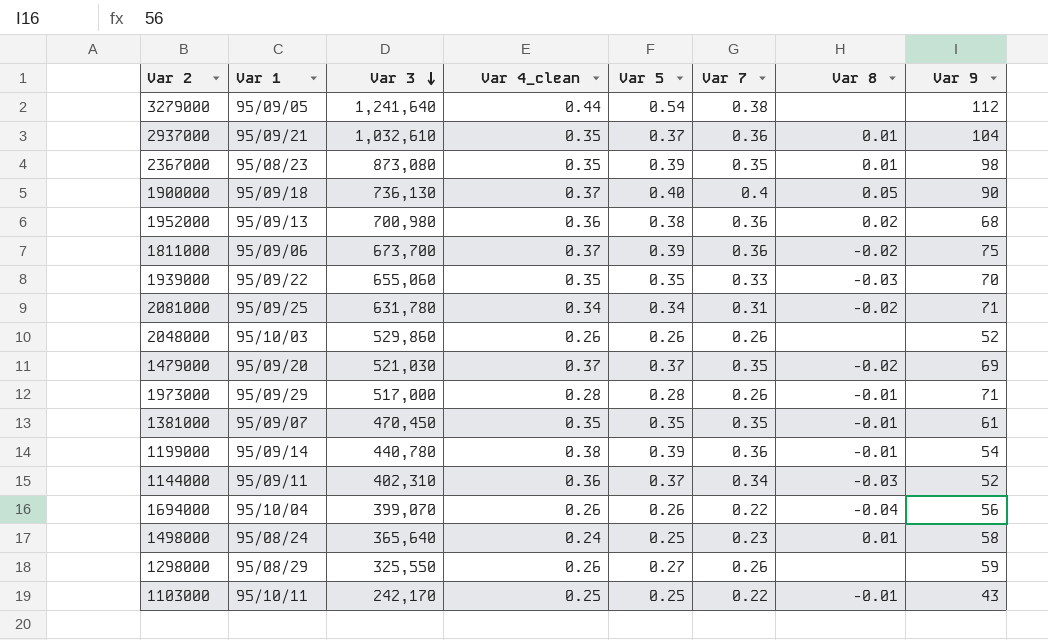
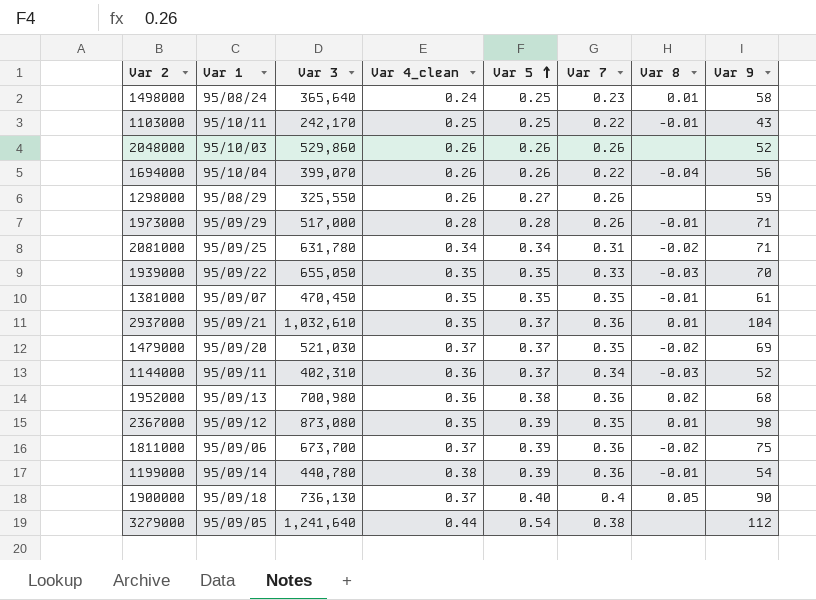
row order: Var 3 descending -> Var 5 ascending
1939000 | Var 3: 655,060 -> 655,050
2367000 | Var 1: 95/08/23 -> 95/09/12

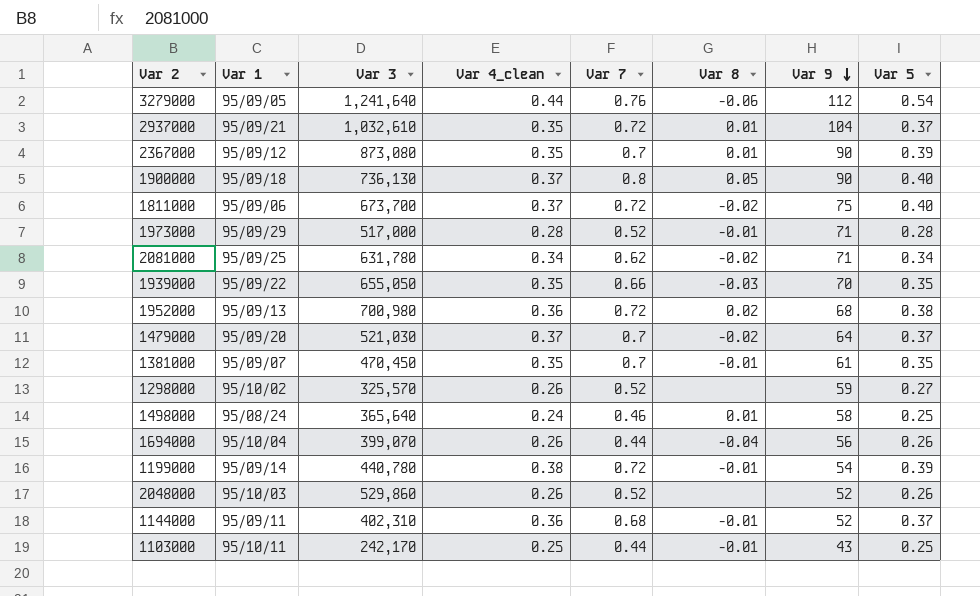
row order: Var 5 ascending -> Var 9 descending
column Var 5 | position: 5 -> 8
3279000 | Var 7: 0.38 -> 0.76
3279000 | Var 8: none -> -0.06
2937000 | Var 7: 0.36 -> 0.72
2367000 | Var 7: 0.35 -> 0.7
2367000 | Var 9: 98 -> 90
1900000 | Var 7: 0.4 -> 0.8
1811000 | Var 7: 0.36 -> 0.72
1811000 | Var 5: 0.39 -> 0.40
1973000 | Var 7: 0.26 -> 0.52
2081000 | Var 7: 0.31 -> 0.62
1939000 | Var 7: 0.33 -> 0.66
1952000 | Var 7: 0.36 -> 0.72
1479000 | Var 7: 0.35 -> 0.7
1479000 | Var 9: 69 -> 64
1381000 | Var 7: 0.35 -> 0.7
1298000 | Var 1: 95/08/29 -> 95/10/02
1298000 | Var 3: 325,550 -> 325,570
1298000 | Var 7: 0.26 -> 0.52
1498000 | Var 7: 0.23 -> 0.46
1694000 | Var 7: 0.22 -> 0.44
1199000 | Var 7: 0.36 -> 0.72
2048000 | Var 7: 0.26 -> 0.52
1144000 | Var 7: 0.34 -> 0.68
1144000 | Var 8: -0.03 -> -0.01
1103000 | Var 7: 0.22 -> 0.44

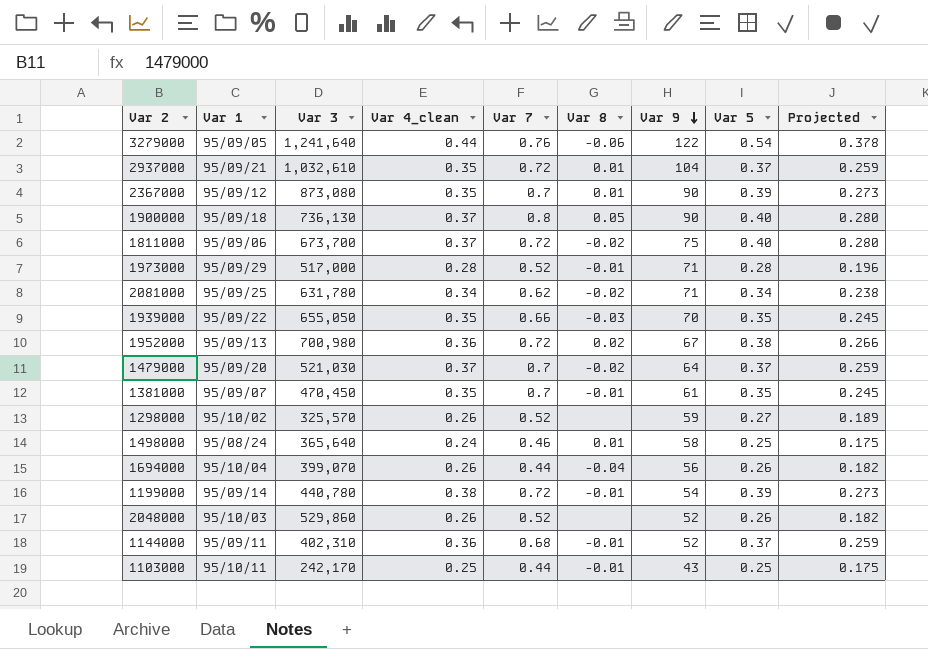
column Projected | formula: none -> [Var 5] * 0.7
3279000 | Var 9: 112 -> 122
1952000 | Var 9: 68 -> 67

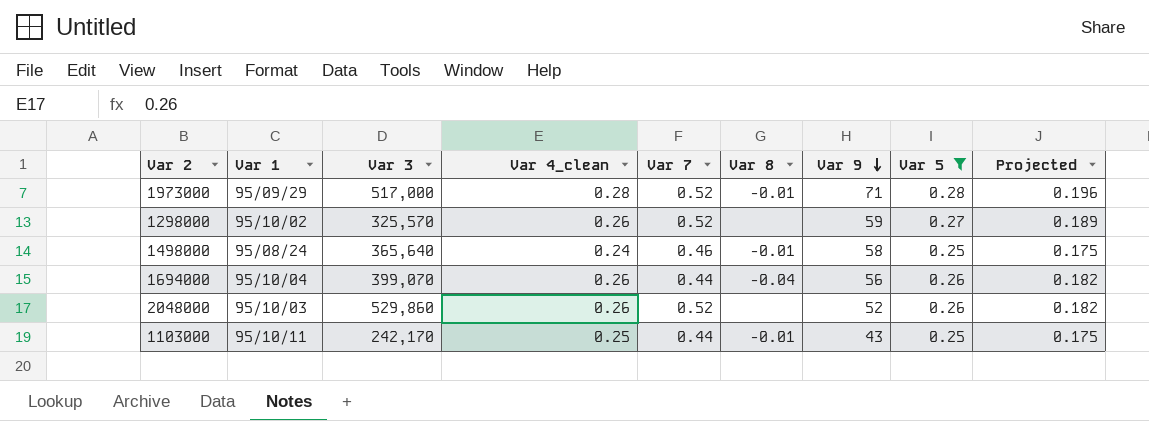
filter: none -> Var 5 <= 0.28
1498000 | Var 8: 0.01 -> -0.01

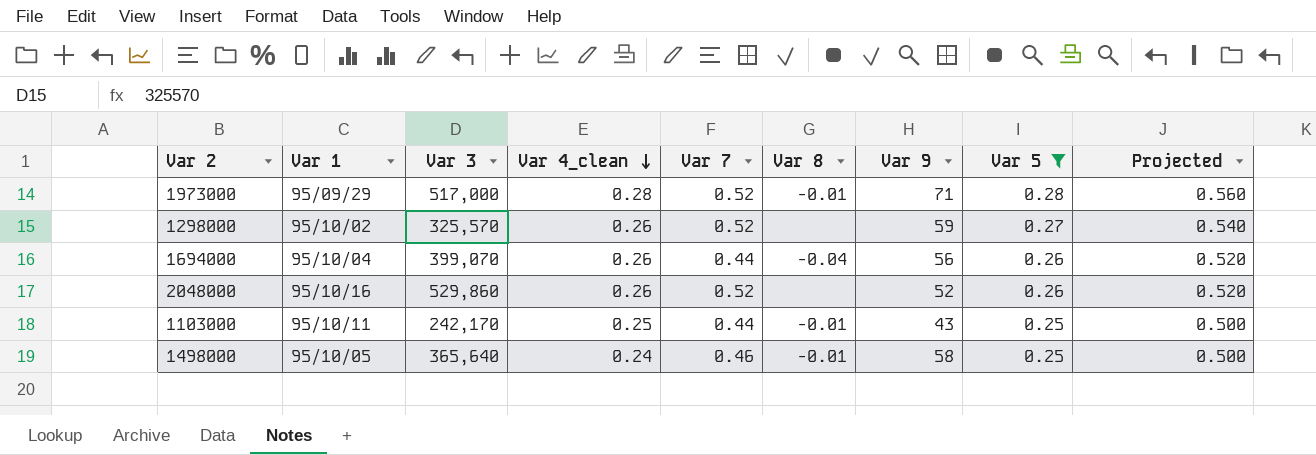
row order: Var 9 descending -> Var 4_clean descending
column Projected | formula: [Var 5] * 0.7 -> [Var 5] * 2
2048000 | Var 1: 95/10/03 -> 95/10/16
1498000 | Var 1: 95/08/24 -> 95/10/05

